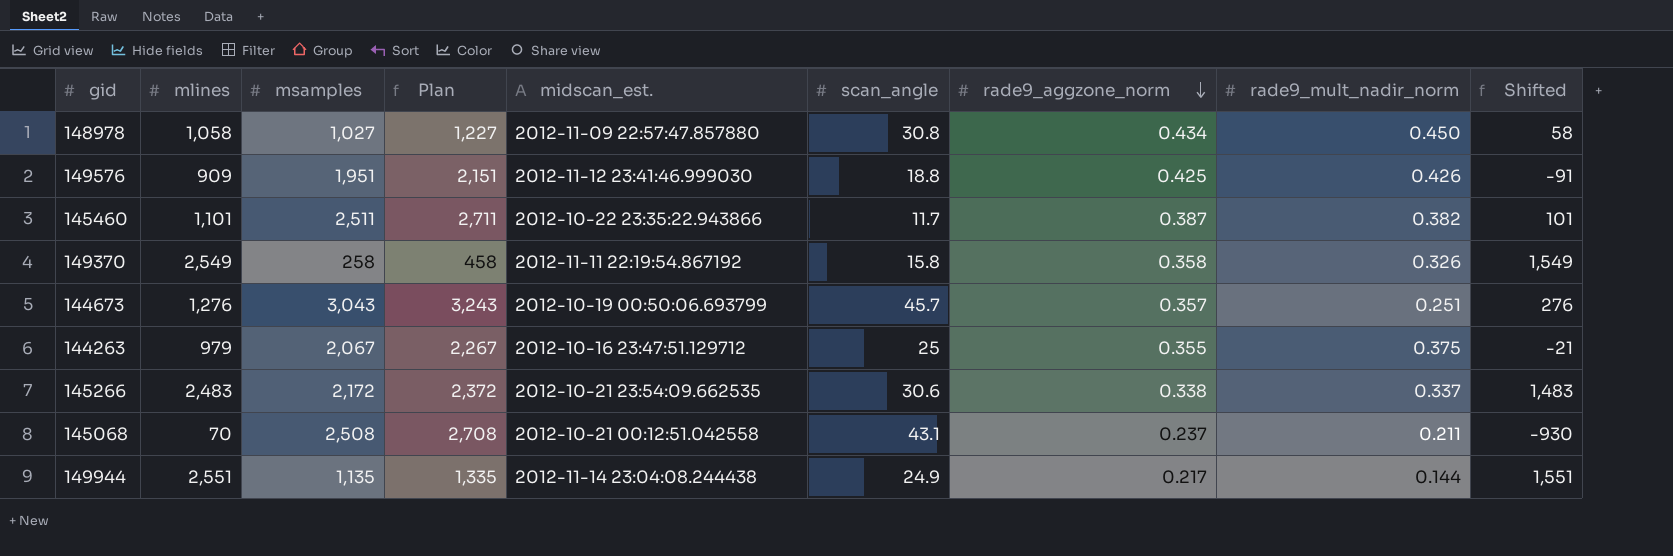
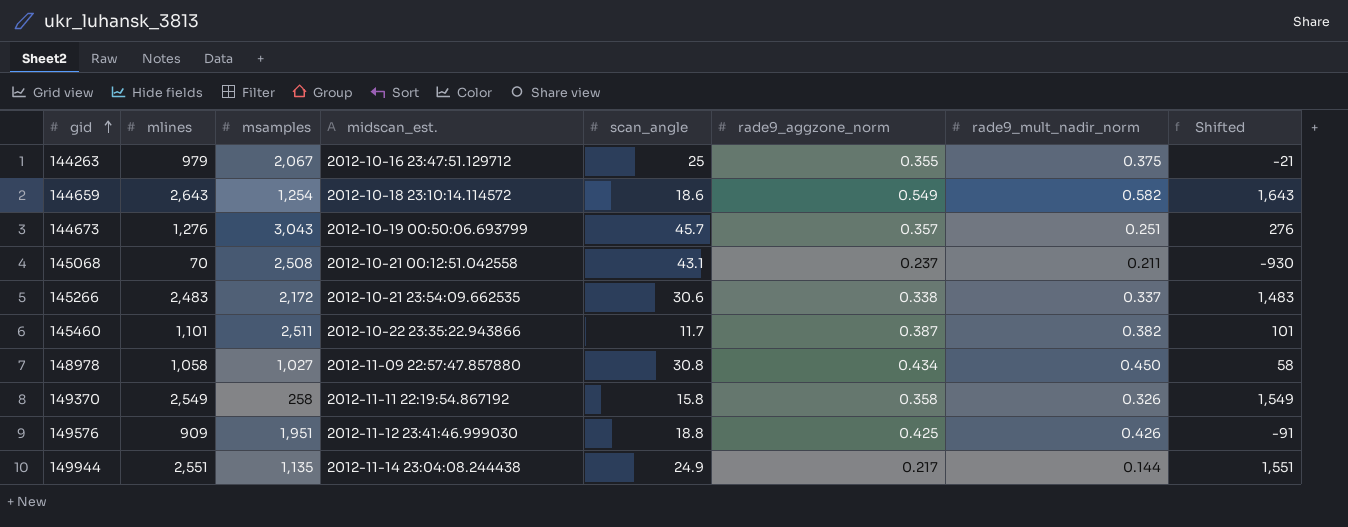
row order: rade9_aggzone_norm descending -> gid ascending
column Plan | formula: [msamples] + 200 -> none
row 144659: none -> 2,643 | 1,254 | 2012-10-18 23:10:14.114572 | 18.6 | 0.549 | 0.582 | 1,643

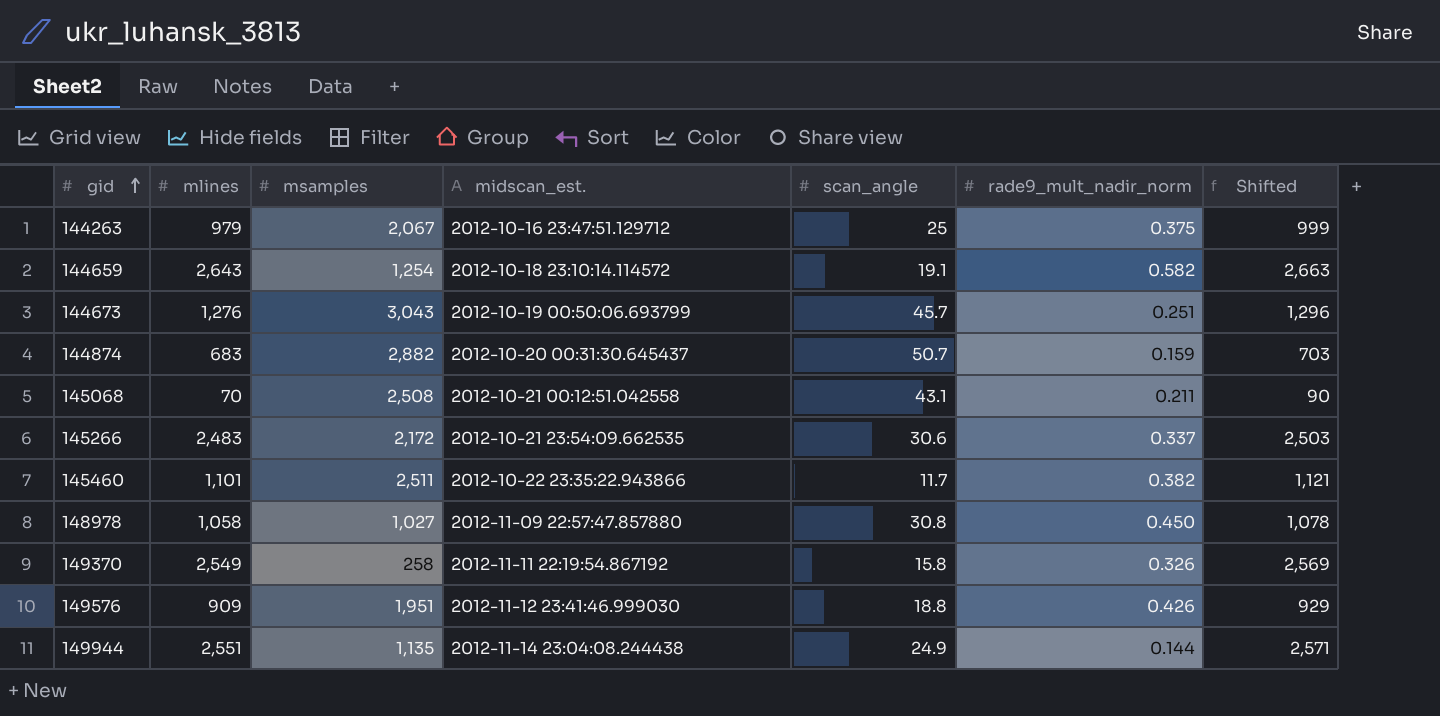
column rade9_aggzone_norm | position: 6 -> none
column Shifted | formula: [mlines] - 1000 -> [mlines] + 20
144659 | scan_angle: 18.6 -> 19.1
row 144874: none -> 683 | 2,882 | 2012-10-20 00:31:30.645437 | 50.7 | 0.159 | 703

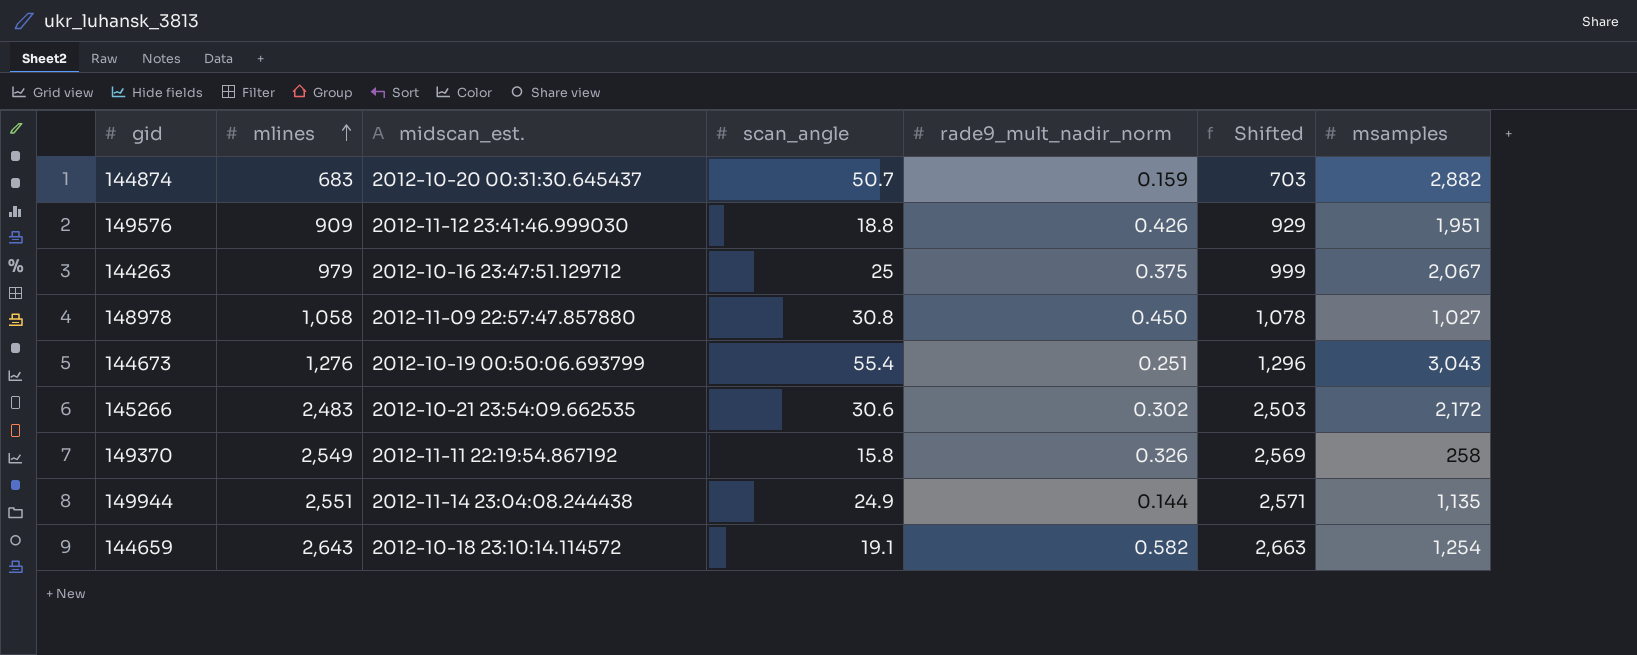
row order: gid ascending -> mlines ascending
column msamples | position: 3 -> 7
row 145068: 70 | 2,508 | 2012-10-21 00:12:51.042558 | 43.1 | 0.211 | 90 -> none
row 145460: 1,101 | 2,511 | 2012-10-22 23:35:22.943866 | 11.7 | 0.382 | 1,121 -> none
144673 | scan_angle: 45.7 -> 55.4
145266 | rade9_mult_nadir_norm: 0.337 -> 0.302

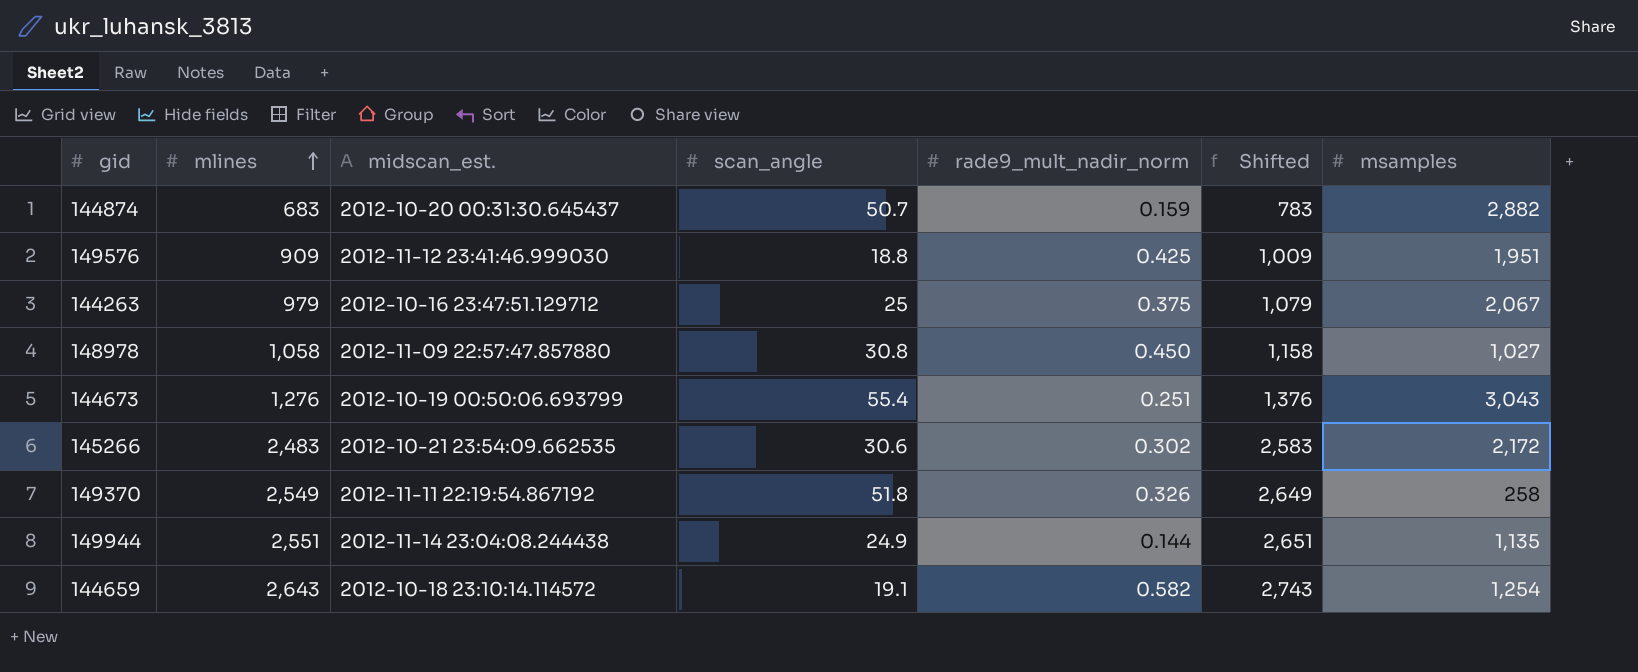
column Shifted | formula: [mlines] + 20 -> [mlines] + 100
149576 | rade9_mult_nadir_norm: 0.426 -> 0.425
149370 | scan_angle: 15.8 -> 51.8

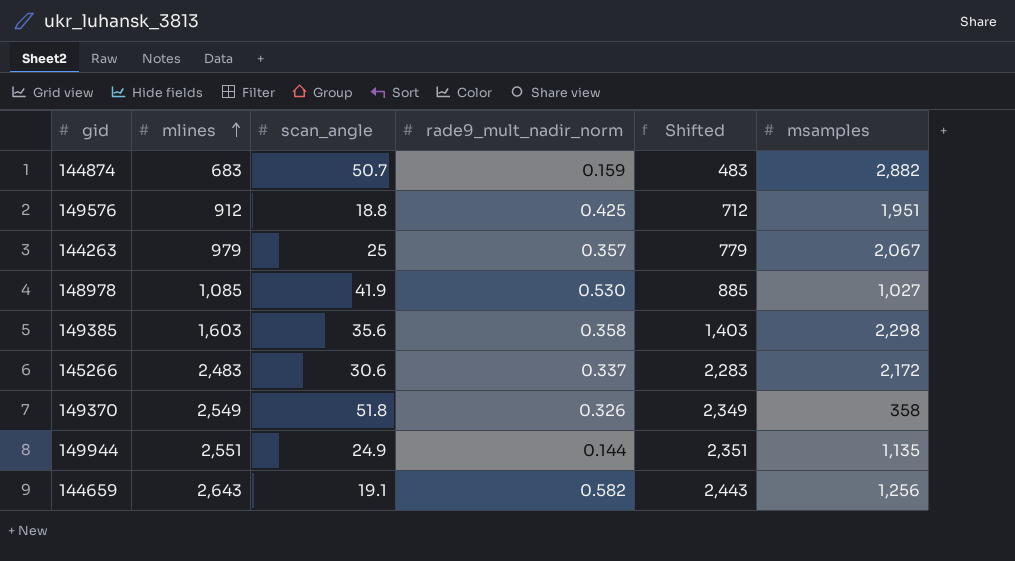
column midscan_est. | position: 3 -> none
column Shifted | formula: [mlines] + 100 -> [mlines] - 200
row 144673: 1,276 | 2012-10-19 00:50:06.693799 | 55.4 | 0.251 | 1,376 | 3,043 -> none
149576 | mlines: 909 -> 912
144263 | rade9_mult_nadir_norm: 0.375 -> 0.357
148978 | mlines: 1,058 -> 1,085
148978 | scan_angle: 30.8 -> 41.9
148978 | rade9_mult_nadir_norm: 0.450 -> 0.530
row 149385: none -> 1,603 | 35.6 | 0.358 | 1,403 | 2,298
145266 | rade9_mult_nadir_norm: 0.302 -> 0.337
149370 | msamples: 258 -> 358
144659 | msamples: 1,254 -> 1,256

